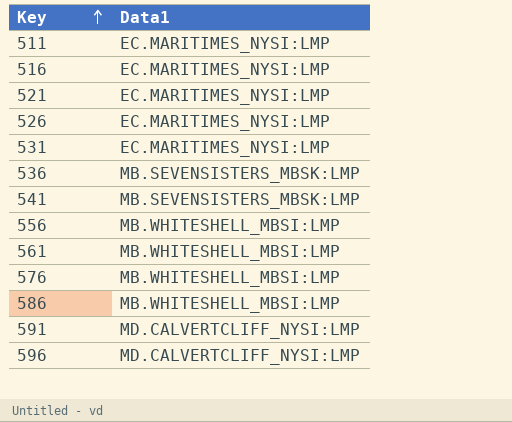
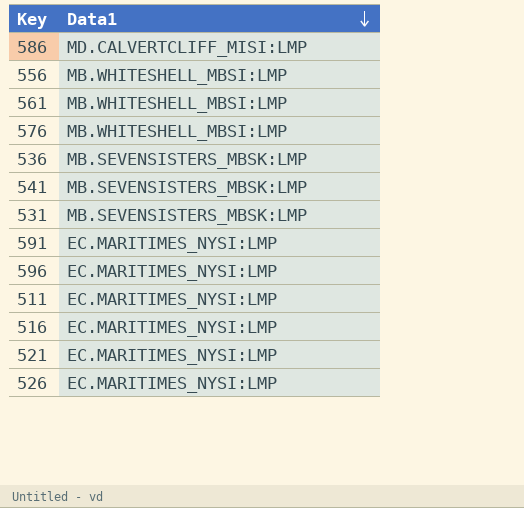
row order: Key ascending -> Data1 descending
586 | Data1: MB.WHITESHELL_MBSI:LMP -> MD.CALVERTCLIFF_MISI:LMP
531 | Data1: EC.MARITIMES_NYSI:LMP -> MB.SEVENSISTERS_MBSK:LMP
591 | Data1: MD.CALVERTCLIFF_NYSI:LMP -> EC.MARITIMES_NYSI:LMP
596 | Data1: MD.CALVERTCLIFF_NYSI:LMP -> EC.MARITIMES_NYSI:LMP

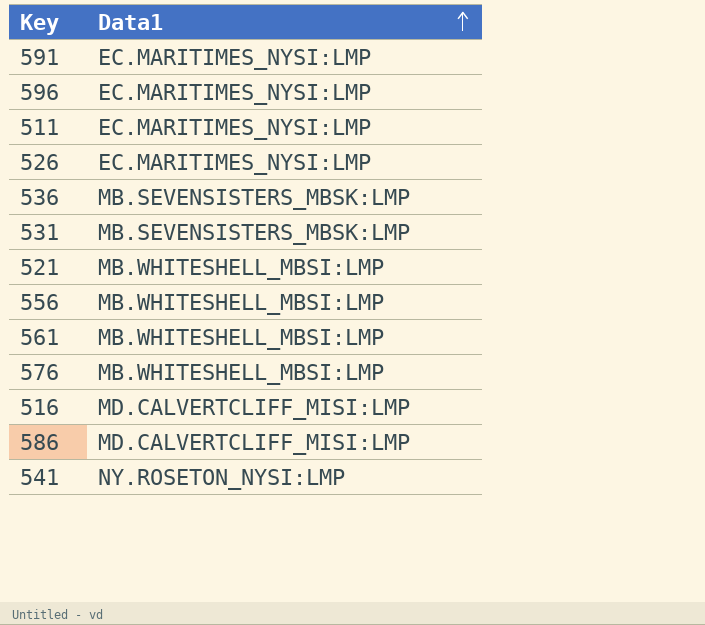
row order: Data1 descending -> Data1 ascending
521 | Data1: EC.MARITIMES_NYSI:LMP -> MB.WHITESHELL_MBSI:LMP
516 | Data1: EC.MARITIMES_NYSI:LMP -> MD.CALVERTCLIFF_MISI:LMP
541 | Data1: MB.SEVENSISTERS_MBSK:LMP -> NY.ROSETON_NYSI:LMP

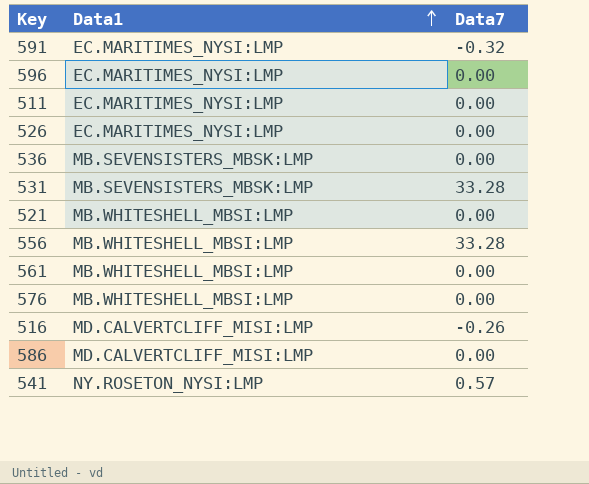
column Data7 | position: none -> 3

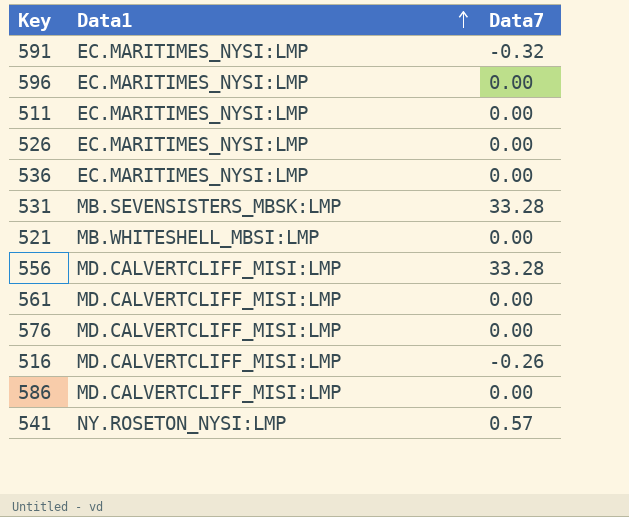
536 | Data1: MB.SEVENSISTERS_MBSK:LMP -> EC.MARITIMES_NYSI:LMP
556 | Data1: MB.WHITESHELL_MBSI:LMP -> MD.CALVERTCLIFF_MISI:LMP
561 | Data1: MB.WHITESHELL_MBSI:LMP -> MD.CALVERTCLIFF_MISI:LMP
576 | Data1: MB.WHITESHELL_MBSI:LMP -> MD.CALVERTCLIFF_MISI:LMP

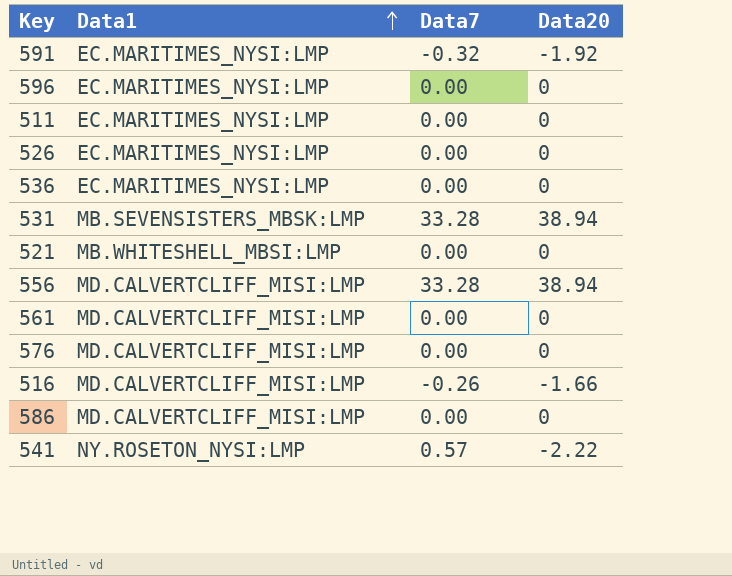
column Data20 | position: none -> 4

